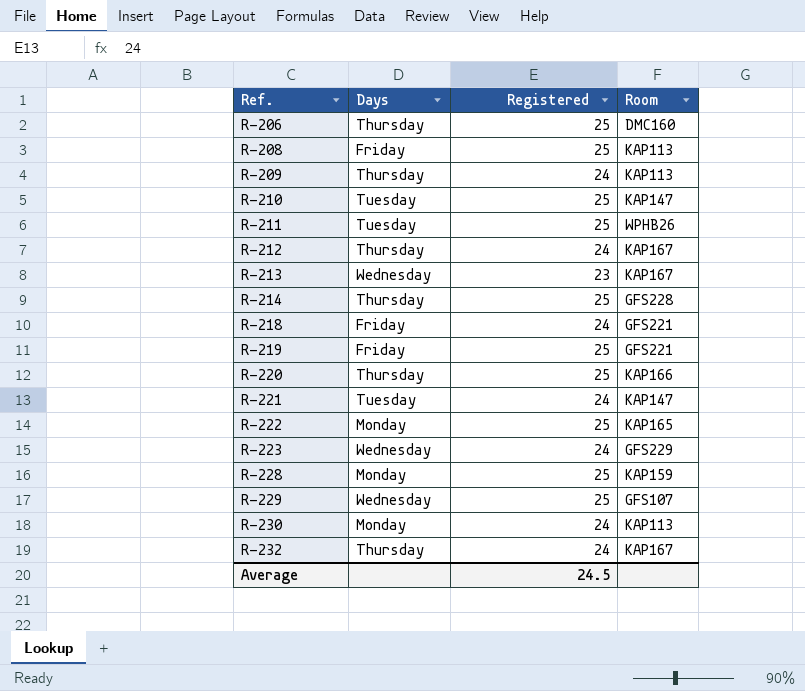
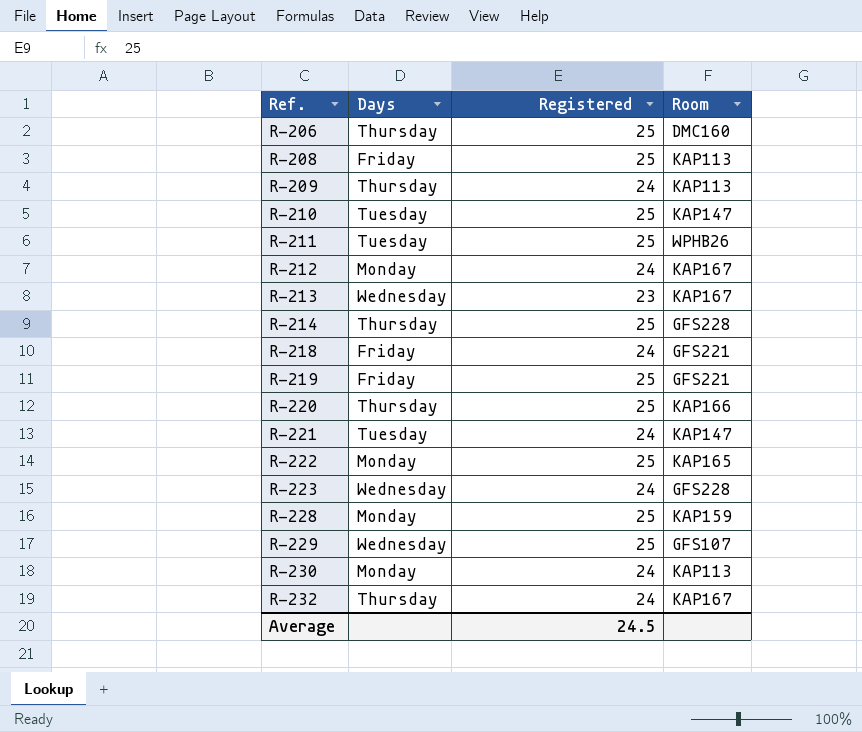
R-212 | Days: Thursday -> Monday
R-223 | Room: GFS229 -> GFS228

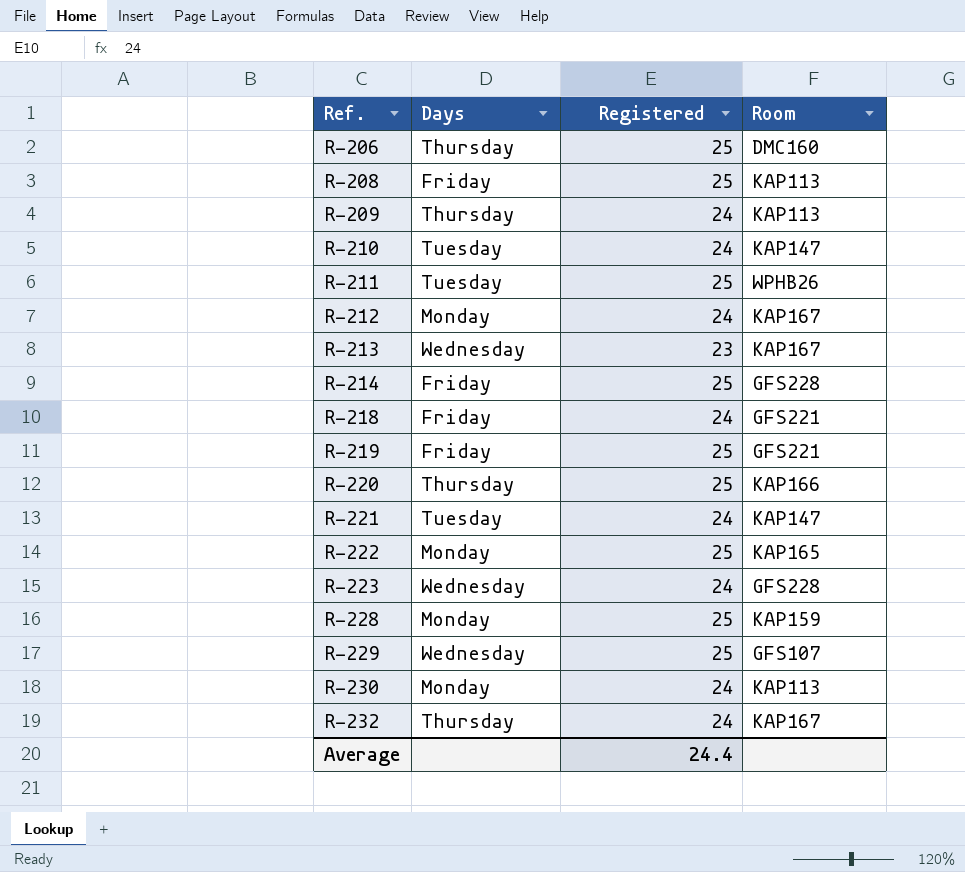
R-210 | Registered: 25 -> 24
R-214 | Days: Thursday -> Friday
Average | Registered: 24.5 -> 24.4

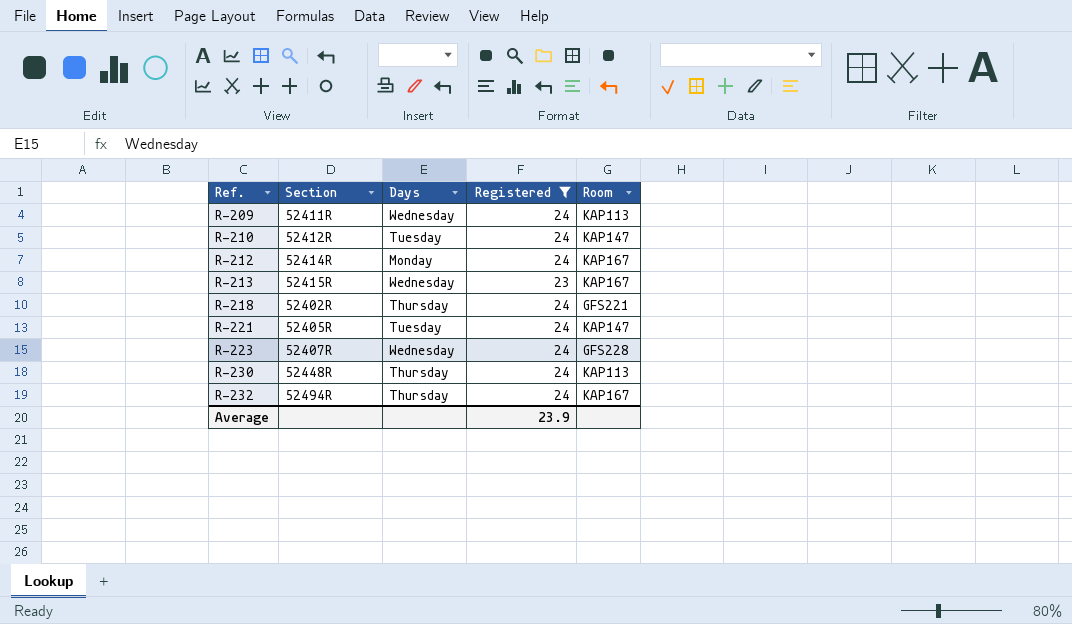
filter: none -> Registered != 25
column Section | position: none -> 2
R-209 | Days: Thursday -> Wednesday
R-218 | Days: Friday -> Thursday
R-230 | Days: Monday -> Thursday
Average | Registered: 24.4 -> 23.9

